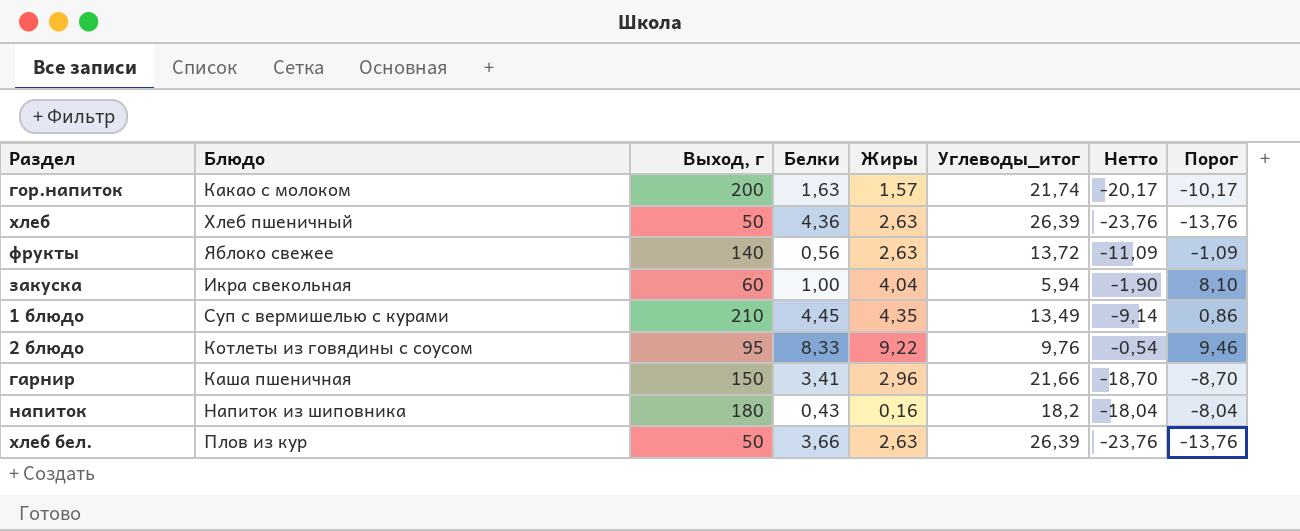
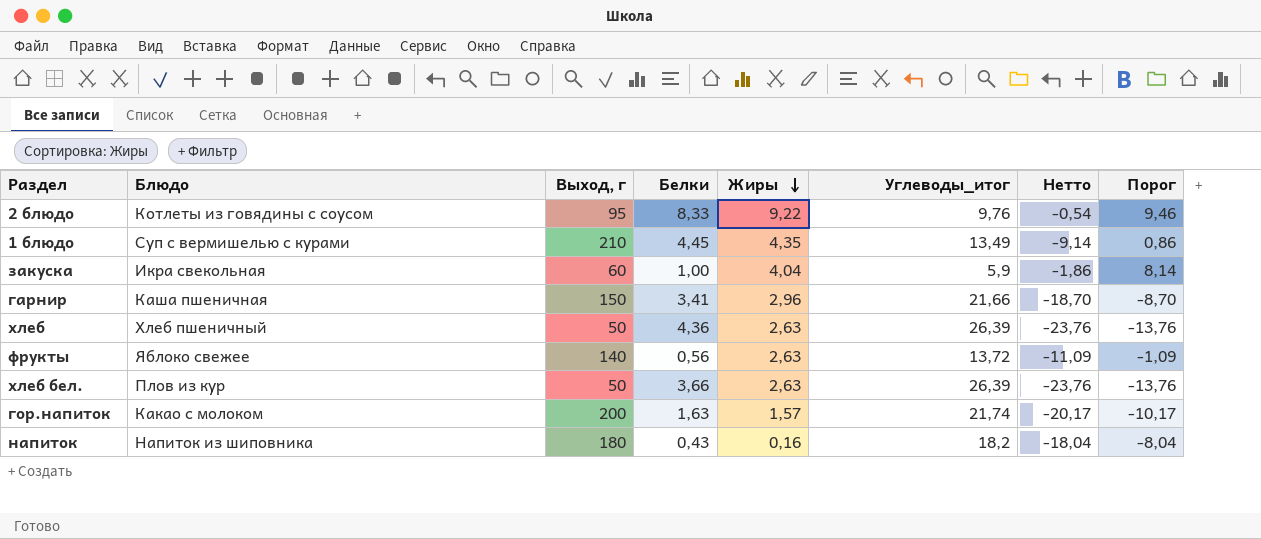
row order: none -> Жиры descending
закуска | Углеводы_итог: 5,94 -> 5,9
закуска | Нетто: -1,90 -> -1,86
закуска | Порог: 8,10 -> 8,14

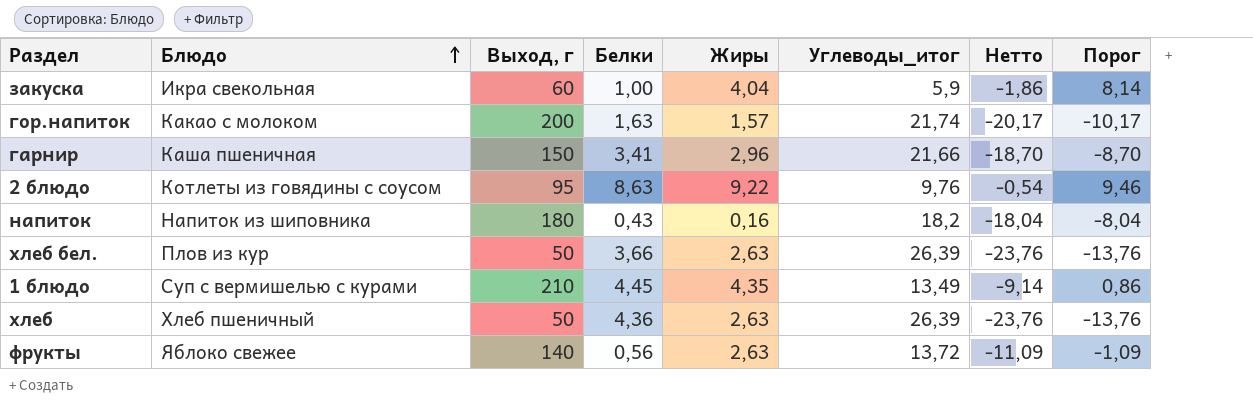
row order: Жиры descending -> Блюдо ascending
2 блюдо | Белки: 8,33 -> 8,63

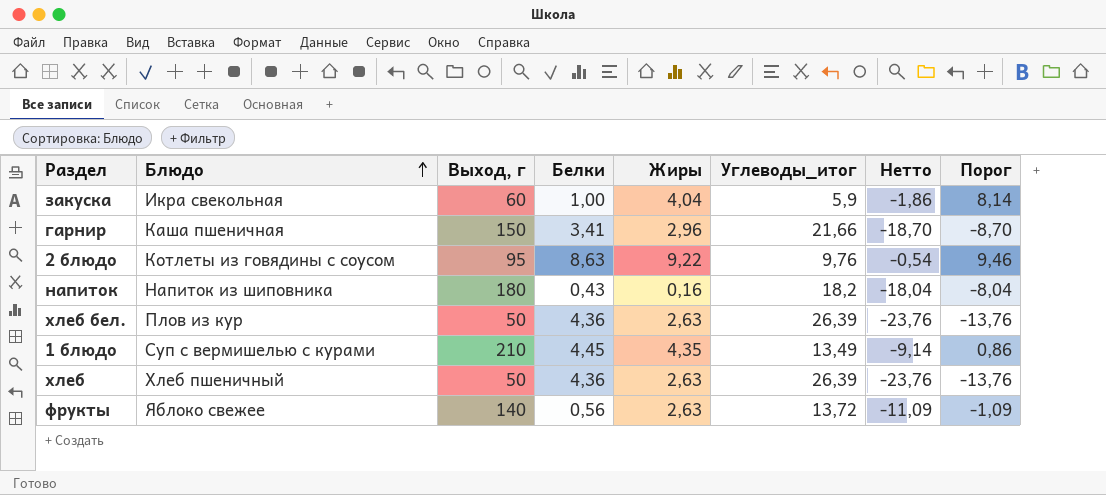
row гор.напиток: Какао с молоком | 200 | 1,63 | 1,57 | 21,74 | -20,17 | -10,17 -> none
хлеб бел. | Белки: 3,66 -> 4,36

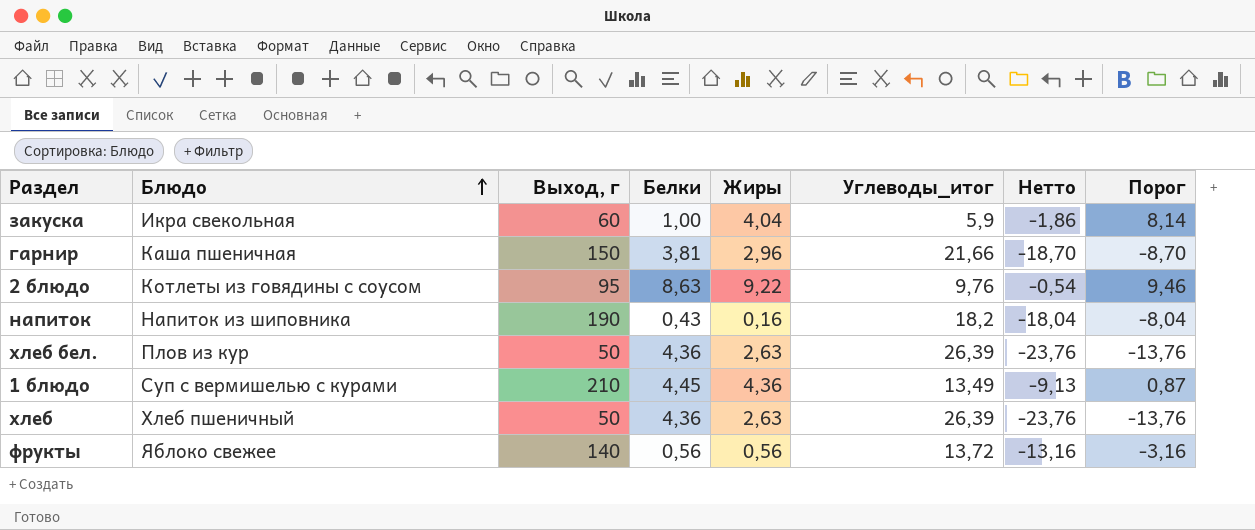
гарнир | Белки: 3,41 -> 3,81
напиток | Выход, г: 180 -> 190
1 блюдо | Жиры: 4,35 -> 4,36
1 блюдо | Нетто: -9,14 -> -9,13
1 блюдо | Порог: 0,86 -> 0,87
фрукты | Жиры: 2,63 -> 0,56
фрукты | Нетто: -11,09 -> -13,16
фрукты | Порог: -1,09 -> -3,16

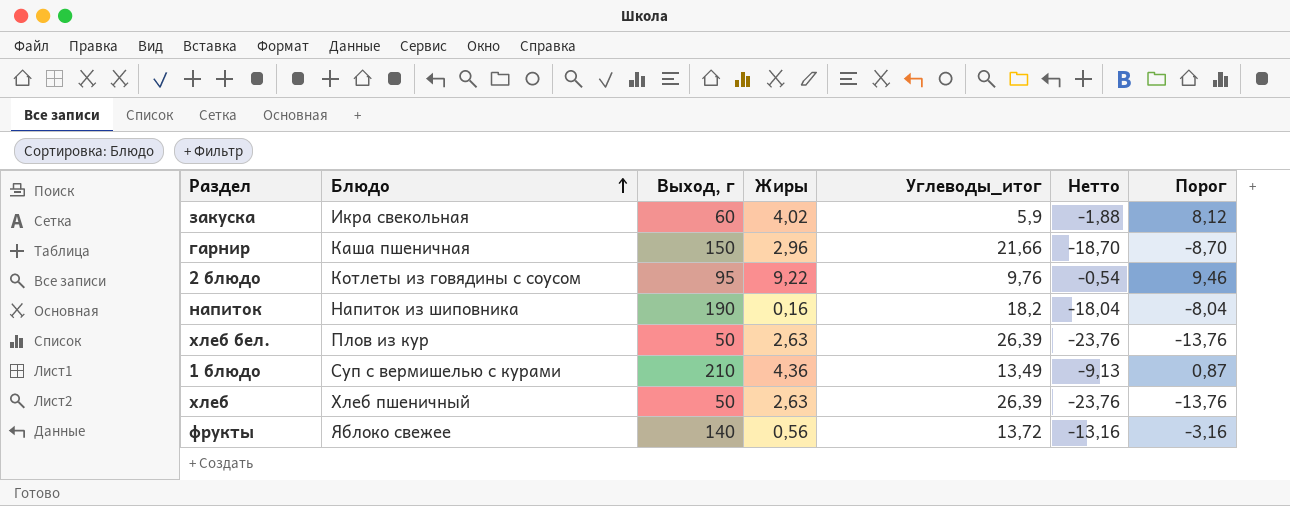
column Белки | position: 4 -> none
закуска | Жиры: 4,04 -> 4,02
закуска | Нетто: -1,86 -> -1,88
закуска | Порог: 8,14 -> 8,12

